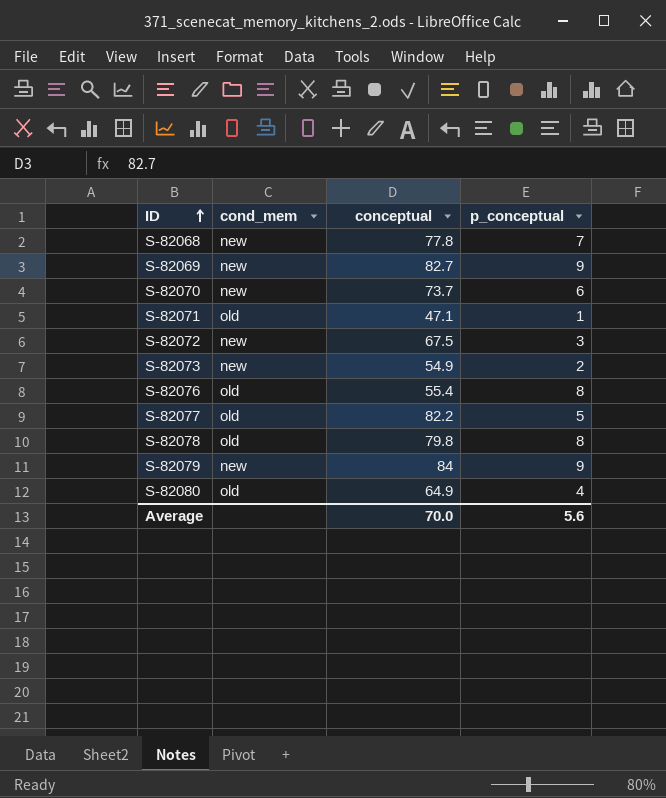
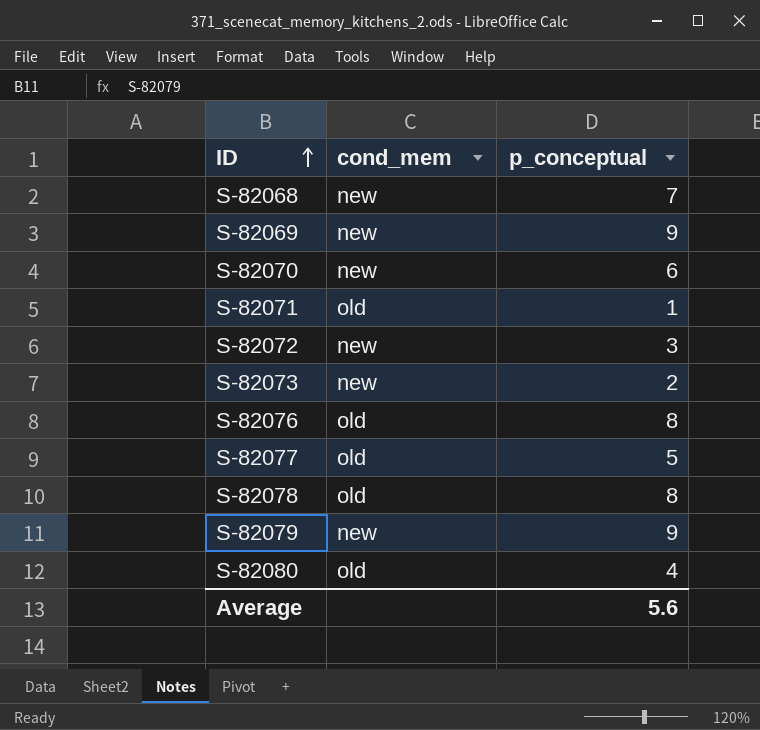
column conceptual | position: 3 -> none

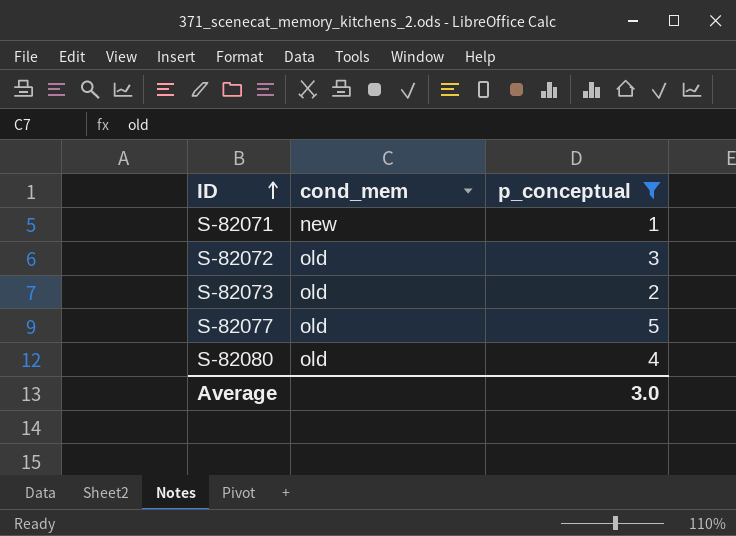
filter: none -> p_conceptual <= 5
S-82071 | cond_mem: old -> new
S-82072 | cond_mem: new -> old
S-82073 | cond_mem: new -> old
Average | p_conceptual: 5.6 -> 3.0

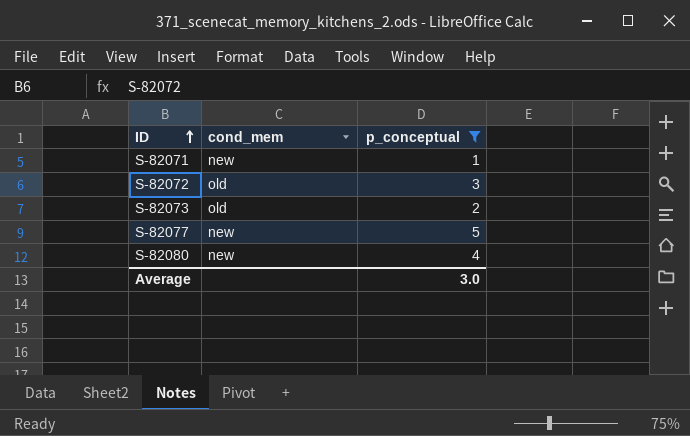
S-82077 | cond_mem: old -> new
S-82080 | cond_mem: old -> new

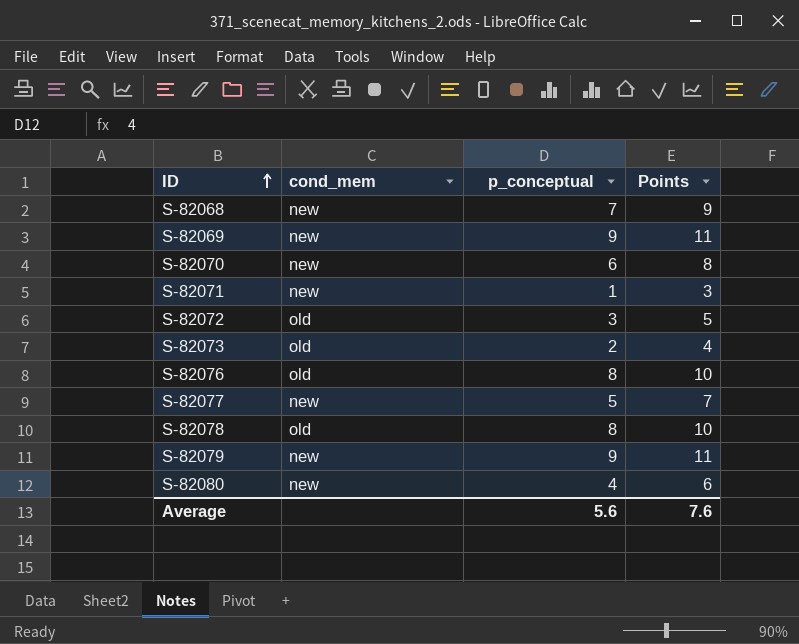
filter: p_conceptual <= 5 -> none
column Points | formula: none -> [p_conceptual] + 2
Average | p_conceptual: 3.0 -> 5.6

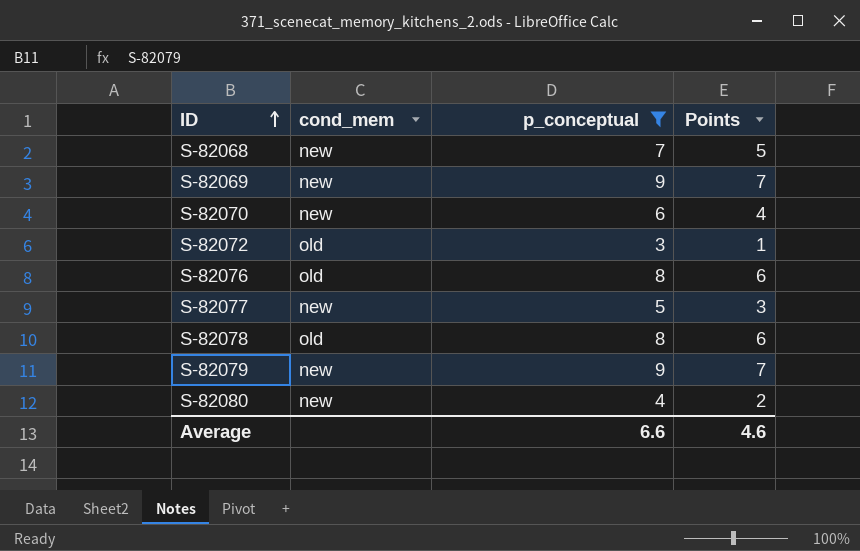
filter: none -> p_conceptual >= 3
column Points | formula: [p_conceptual] + 2 -> [p_conceptual] - 2
Average | p_conceptual: 5.6 -> 6.6
Average | Points: 7.6 -> 4.6

